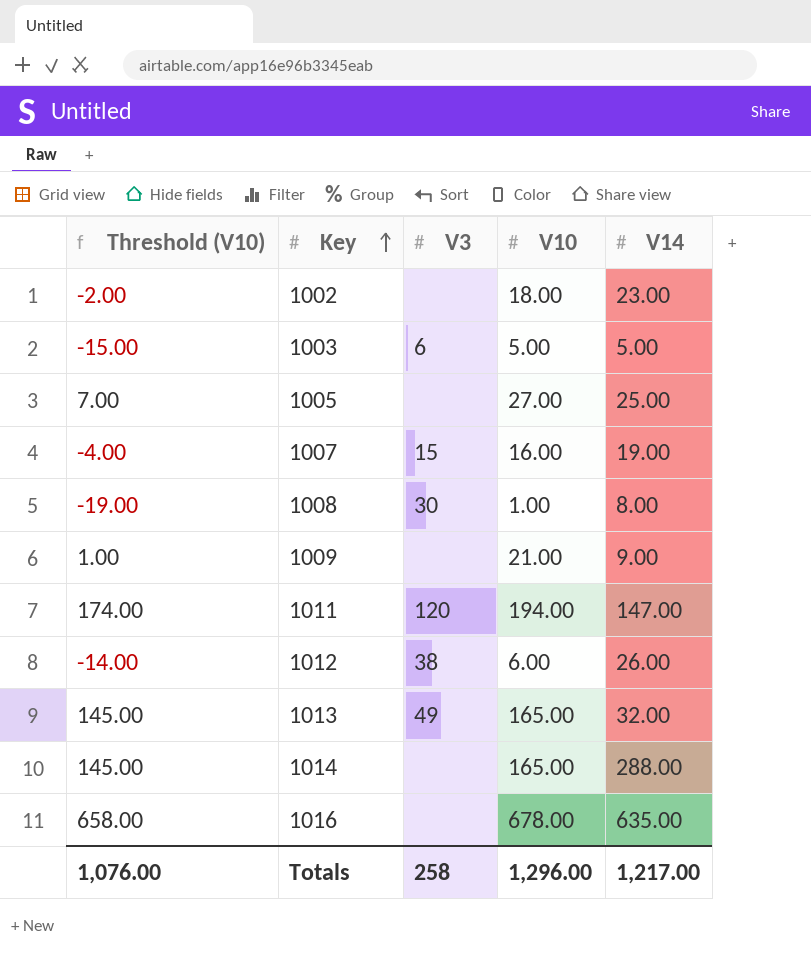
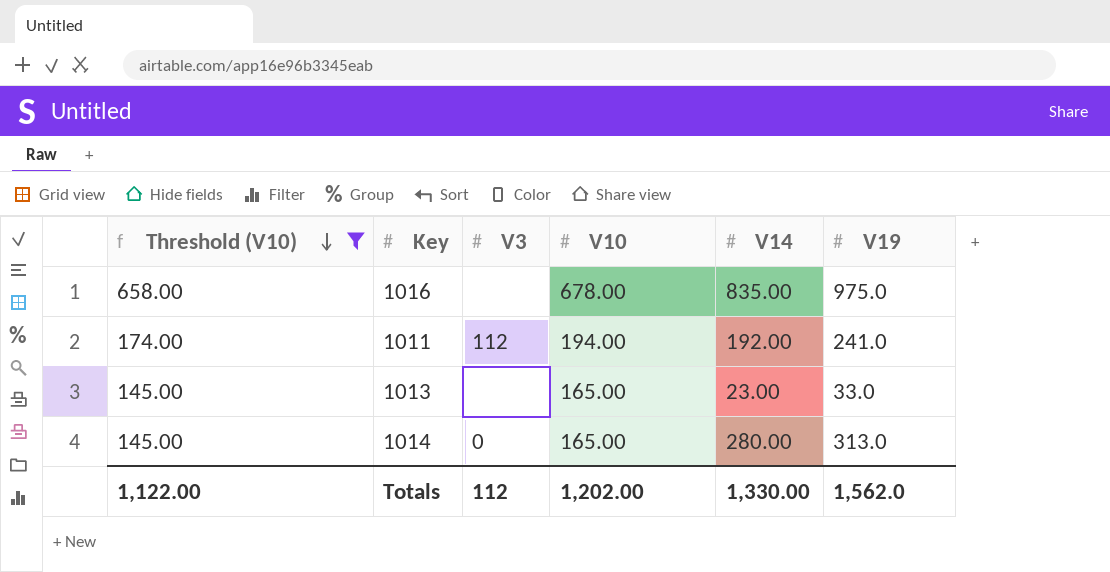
filter: none -> Threshold (V10) >= 145.00
row order: Key ascending -> Threshold (V10) descending
column V19 | position: none -> 6
1016 | V14: 635.00 -> 835.00
1011 | V3: 120 -> 112
1011 | V14: 147.00 -> 192.00
1013 | V3: 49 -> none
1013 | V14: 32.00 -> 23.00
1014 | V3: none -> 0
1014 | V14: 288.00 -> 280.00
Totals | Threshold (V10): 1,076.00 -> 1,122.00
Totals | V3: 258 -> 112
Totals | V10: 1,296.00 -> 1,202.00
Totals | V14: 1,217.00 -> 1,330.00

